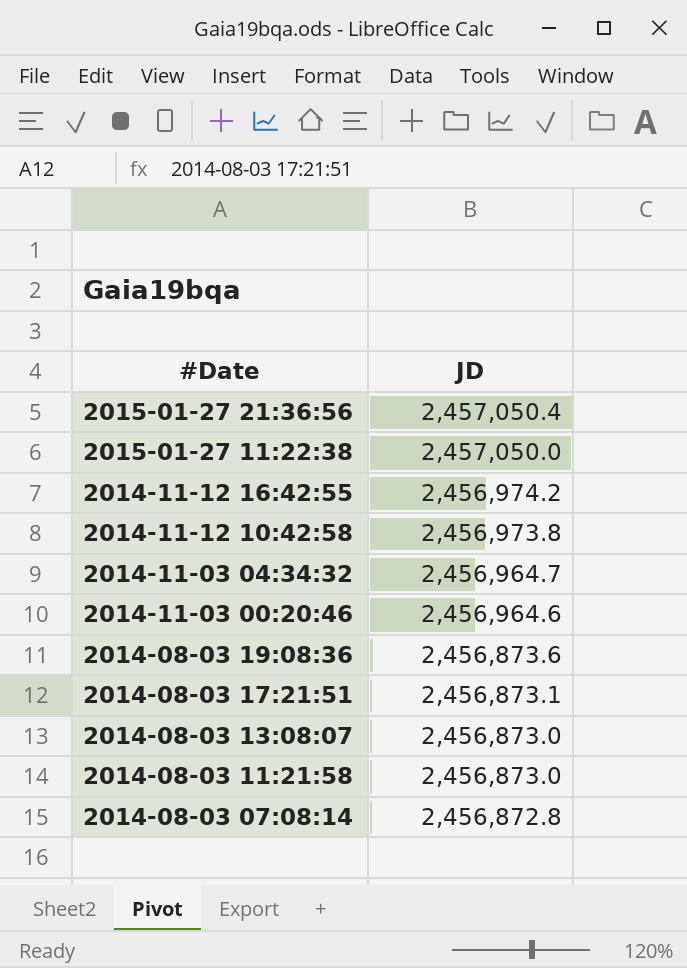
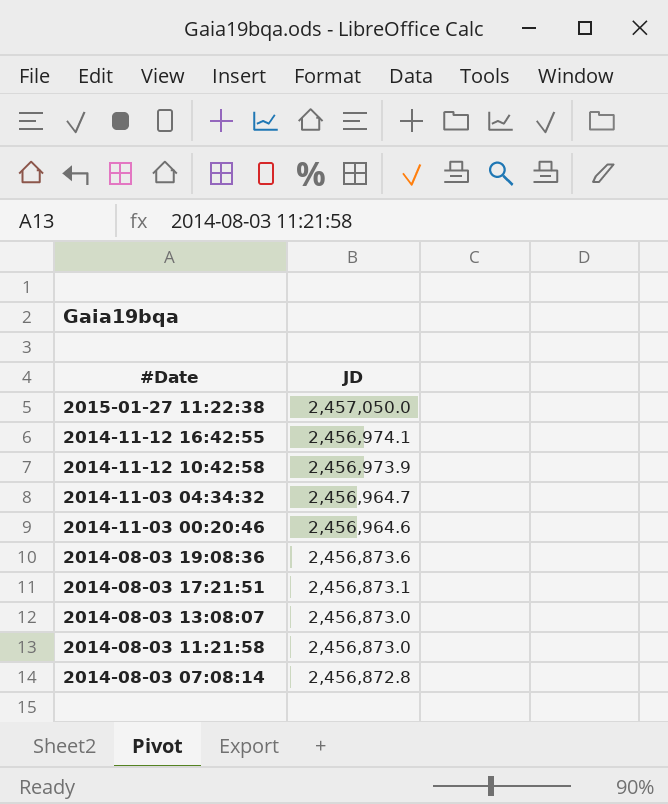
row 2015-01-27 21:36:56: 2,457,050.4 -> none
2014-11-12 16:42:55 | JD: 2,456,974.2 -> 2,456,974.1
2014-11-12 10:42:58 | JD: 2,456,973.8 -> 2,456,973.9

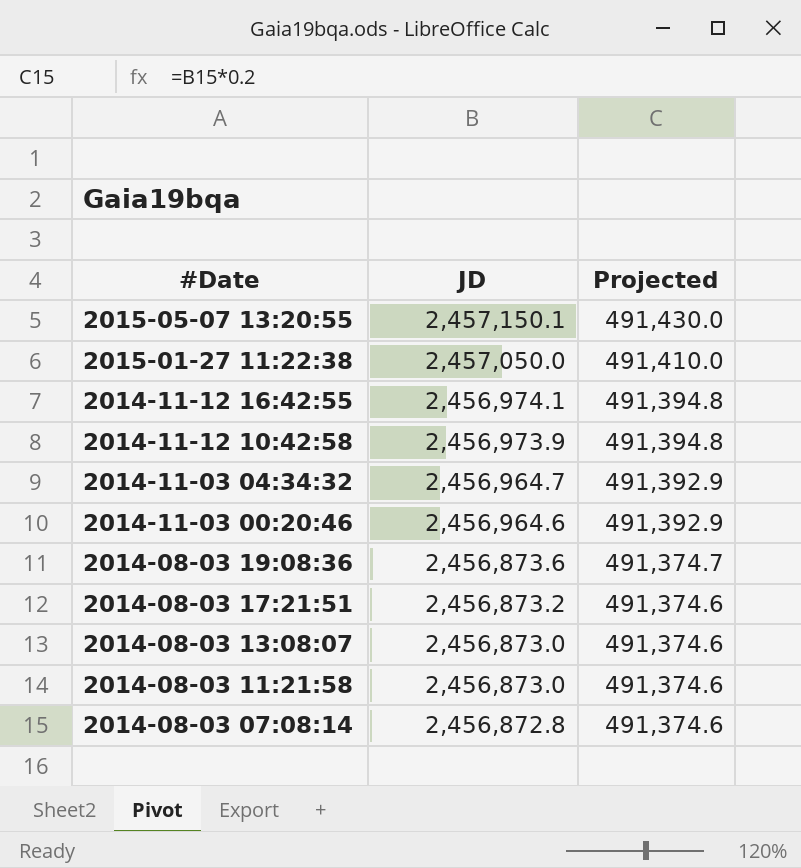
column Projected | formula: none -> [JD] * 0.2
row 2015-05-07 13:20:55: none -> 2,457,150.1 | 491,430.0
2014-08-03 17:21:51 | JD: 2,456,873.1 -> 2,456,873.2

